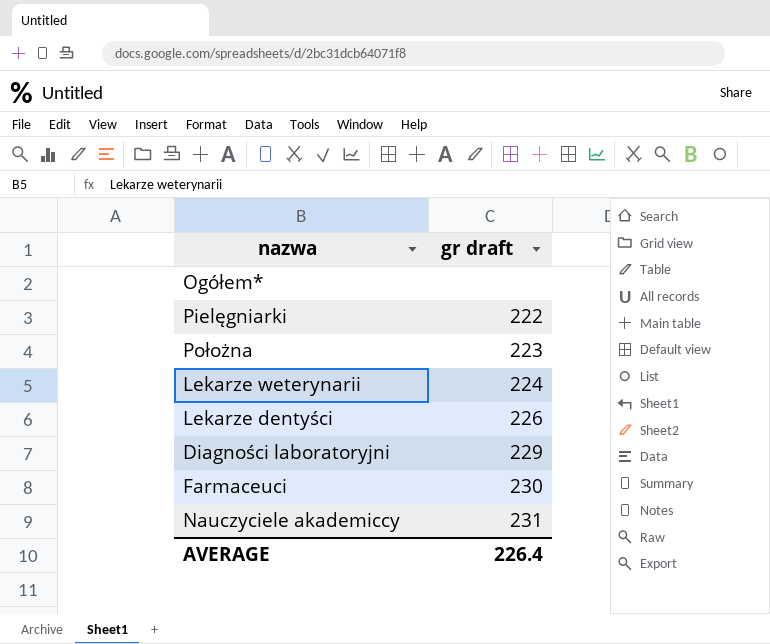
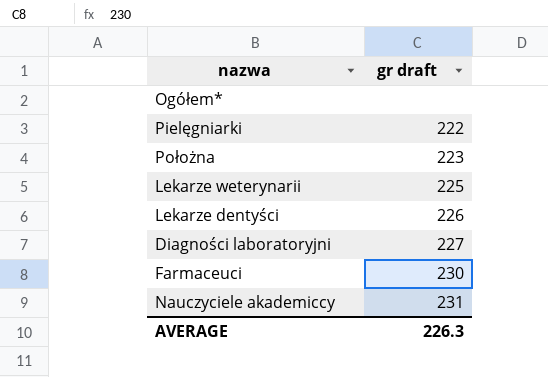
Lekarze weterynarii | gr draft: 224 -> 225
Diagności laboratoryjni | gr draft: 229 -> 227
AVERAGE | gr draft: 226.4 -> 226.3

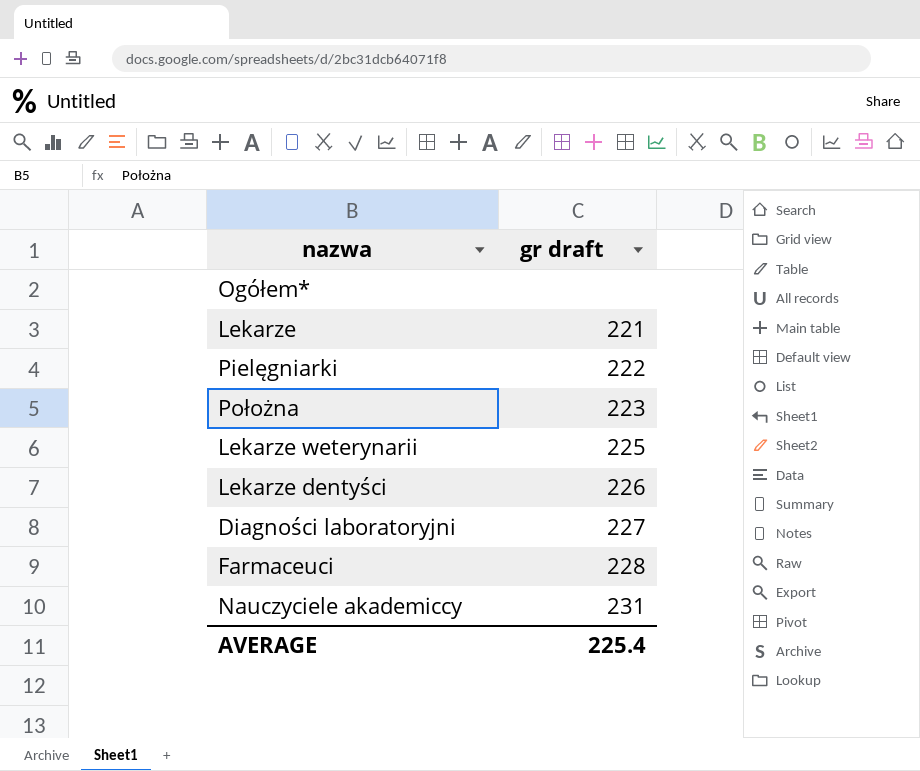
row Lekarze: none -> 221
Farmaceuci | gr draft: 230 -> 228
AVERAGE | gr draft: 226.3 -> 225.4

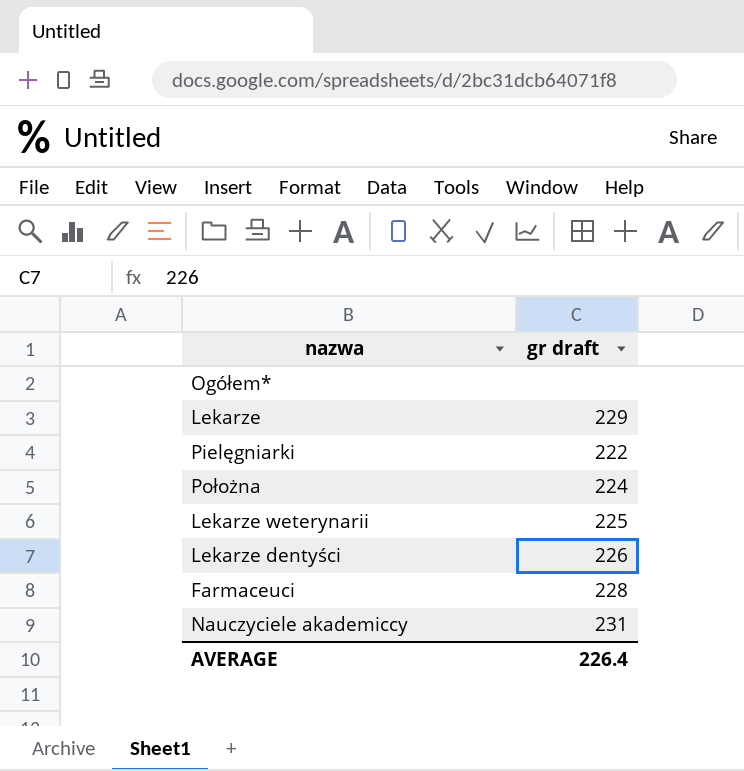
row Diagności laboratoryjni: 227 -> none
Lekarze | gr draft: 221 -> 229
Położna | gr draft: 223 -> 224
AVERAGE | gr draft: 225.4 -> 226.4

